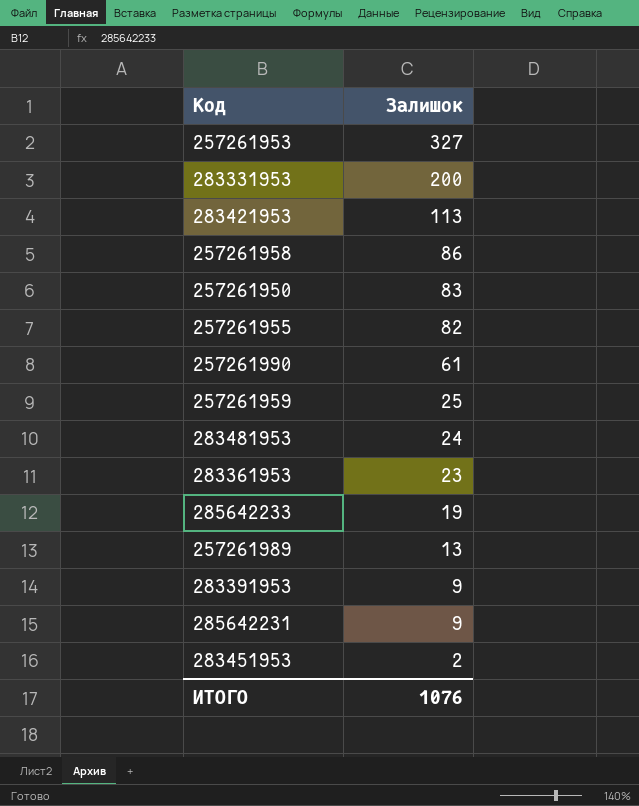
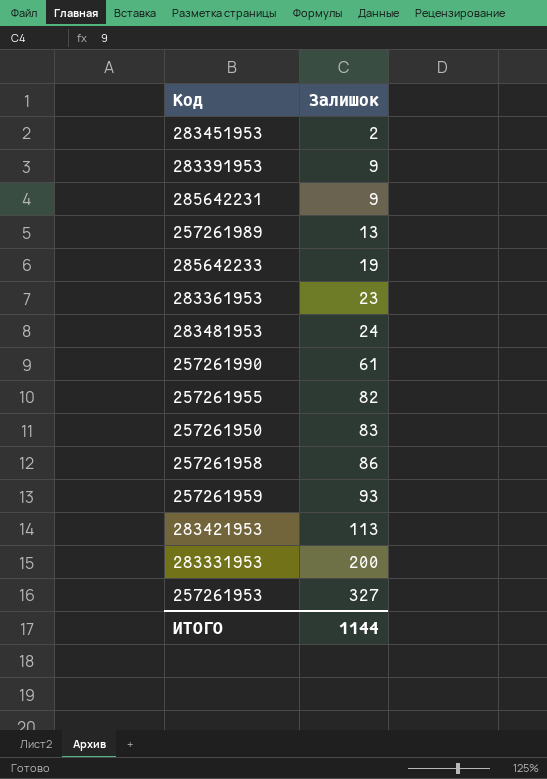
row order: Залишок descending -> Залишок ascending
257261959 | Залишок: 25 -> 93
ИТОГО | Залишок: 1076 -> 1144

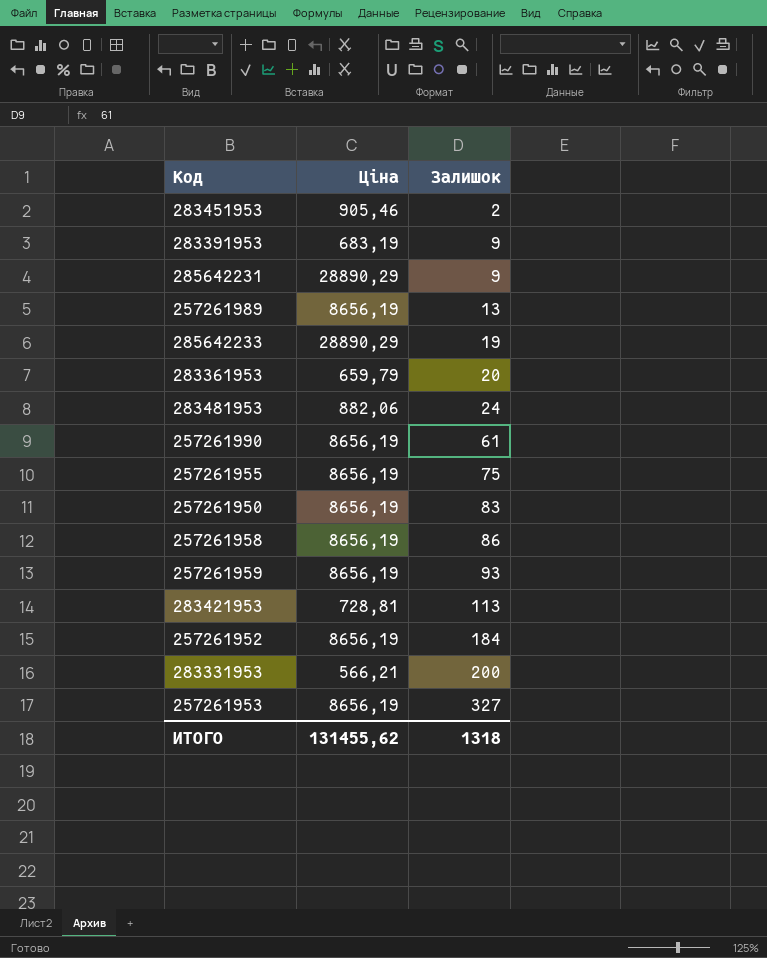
column Ціна | position: none -> 2
283361953 | Залишок: 23 -> 20
257261955 | Залишок: 82 -> 75
row 257261952: none -> 8656,19 | 184
ИТОГО | Залишок: 1144 -> 1318

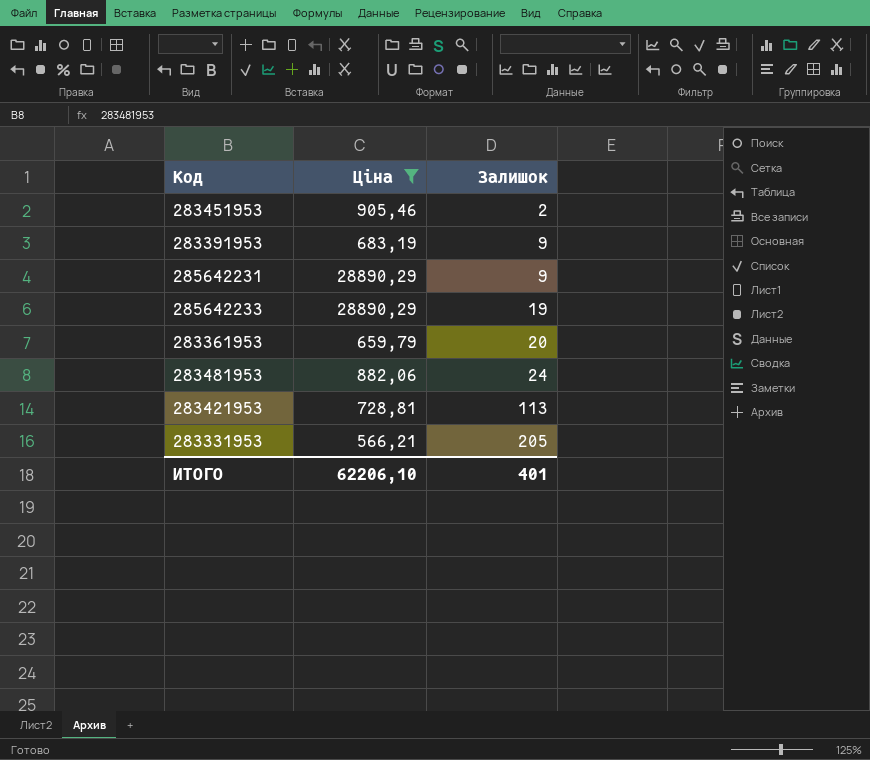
filter: none -> Ціна != 8656,19
283331953 | Залишок: 200 -> 205
ИТОГО | Ціна: 131455,62 -> 62206,10
ИТОГО | Залишок: 1318 -> 401

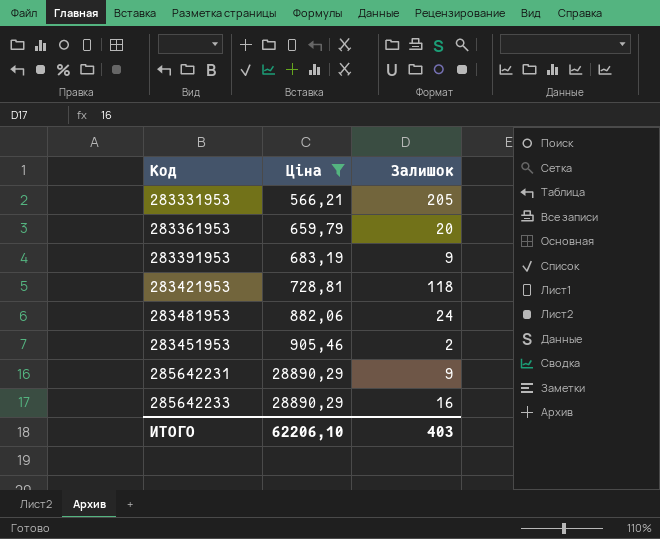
row order: Залишок ascending -> Ціна ascending
283421953 | Залишок: 113 -> 118
285642233 | Залишок: 19 -> 16
ИТОГО | Залишок: 401 -> 403

